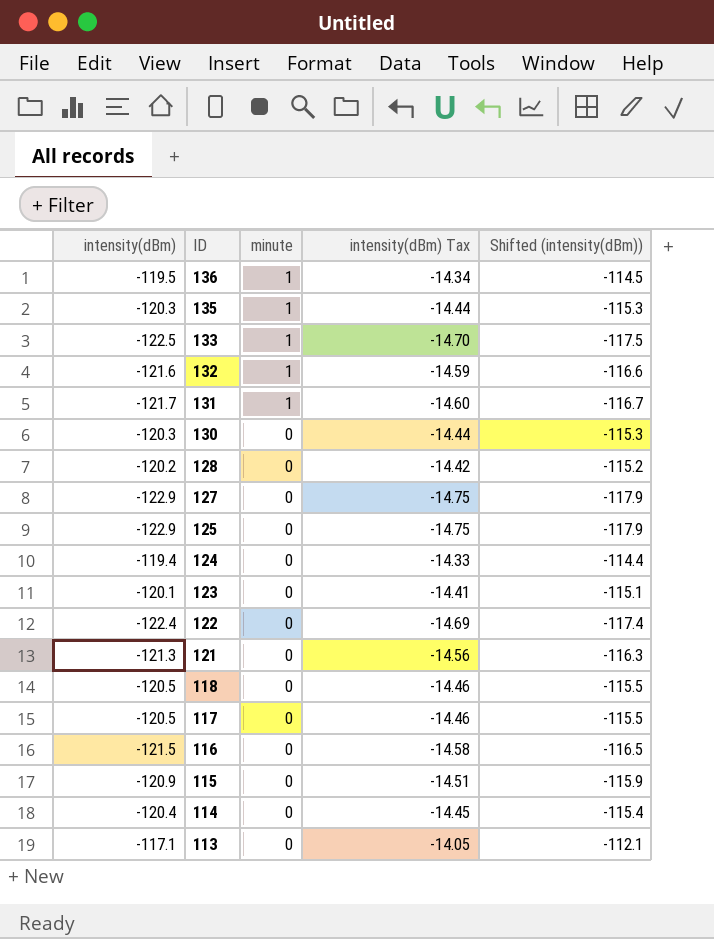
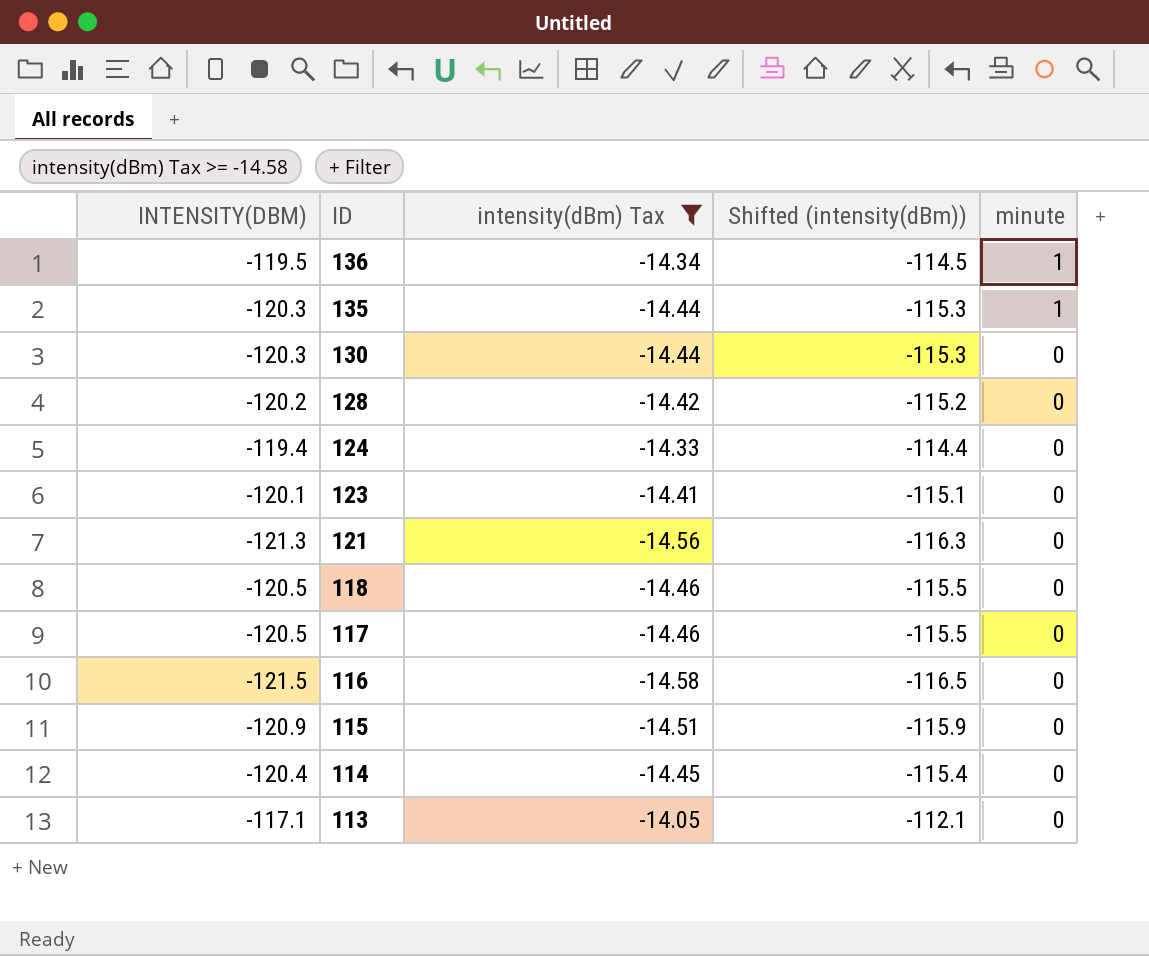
filter: none -> intensity(dBm) Tax >= -14.58
column name: intensity(dBm) -> INTENSITY(DBM)
column minute | position: 3 -> 5

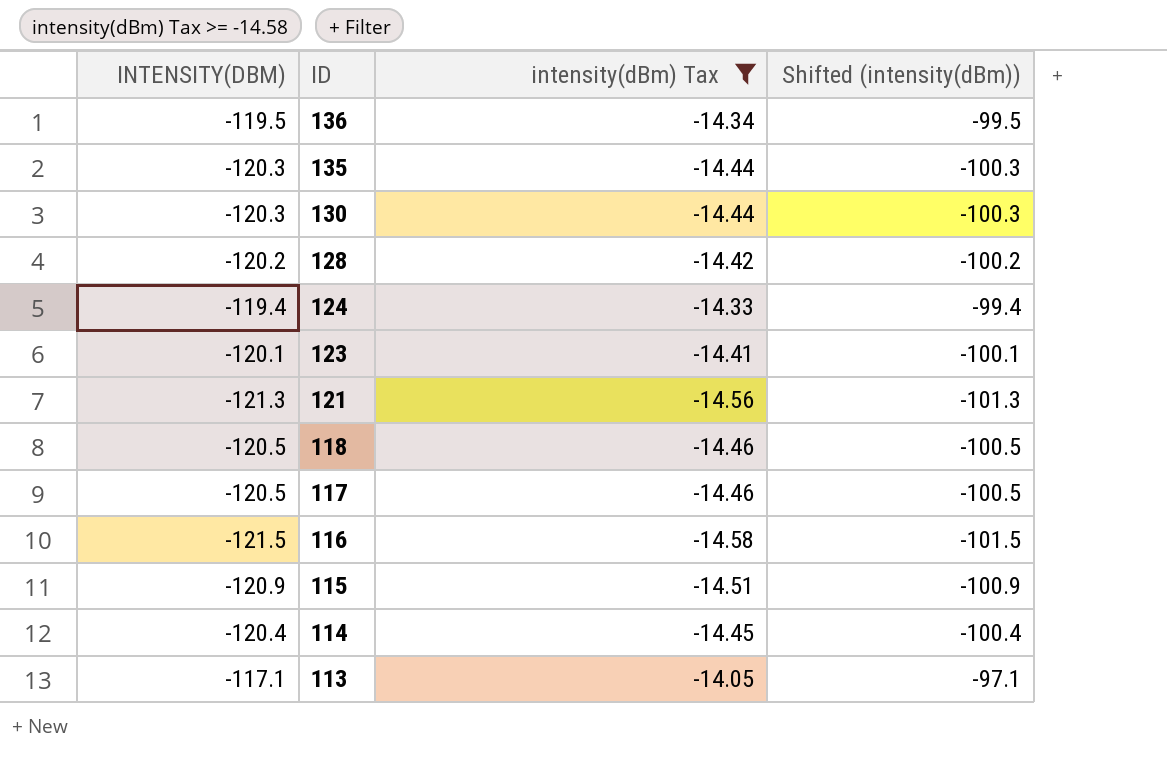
column minute | position: 5 -> none
column Shifted (intensity(dBm)) | formula: [INTENSITY(DBM)] + 5 -> [INTENSITY(DBM)] + 20

